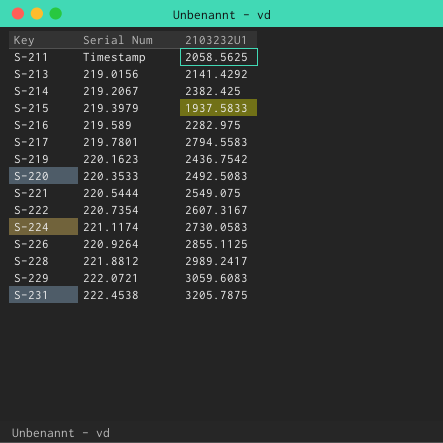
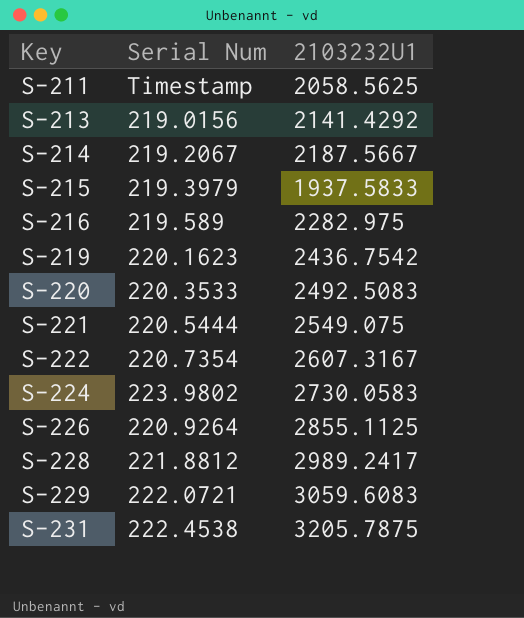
row S-217: 219.7801 | 2794.5583 -> none
S-214 | 2103232U1: 2382.425 -> 2187.5667
S-224 | Serial Num: 221.1174 -> 223.9802

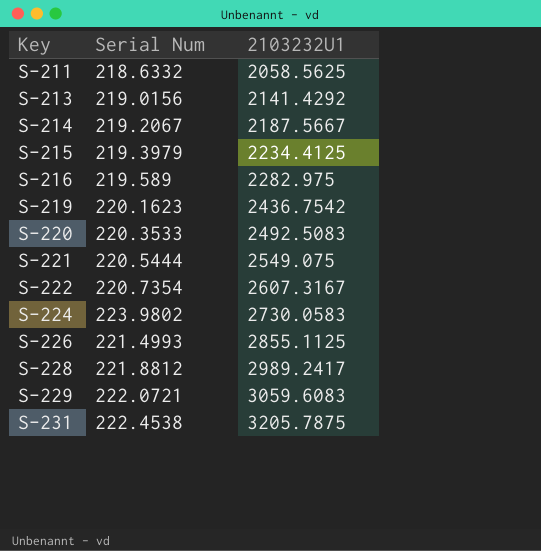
S-211 | Serial Num: Timestamp -> 218.6332
S-215 | 2103232U1: 1937.5833 -> 2234.4125
S-226 | Serial Num: 220.9264 -> 221.4993

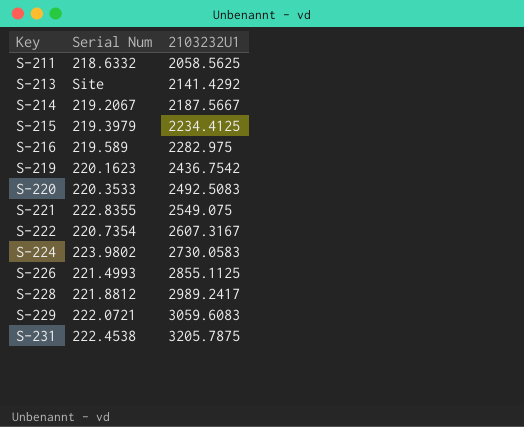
S-213 | Serial Num: 219.0156 -> Site
S-221 | Serial Num: 220.5444 -> 222.8355

